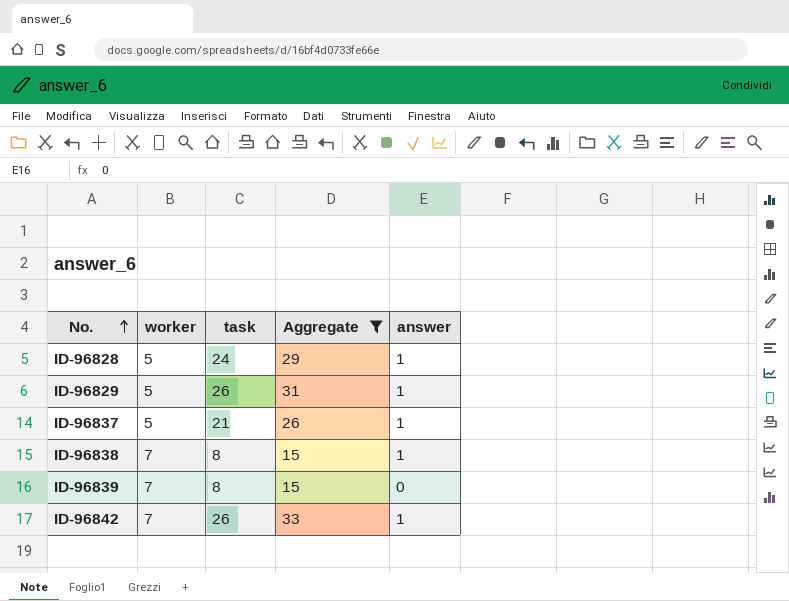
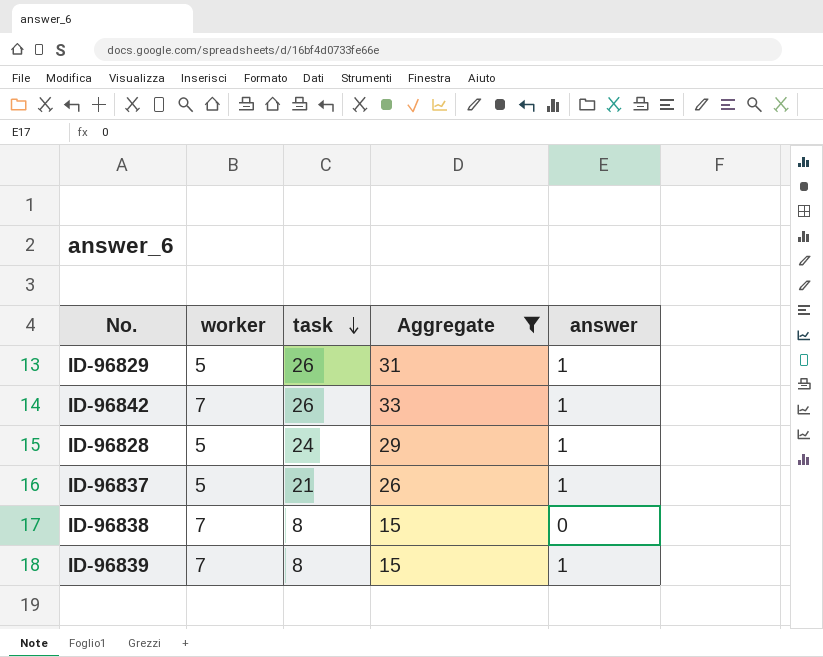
row order: No. ascending -> task descending
ID-96838 | answer: 1 -> 0
ID-96839 | answer: 0 -> 1

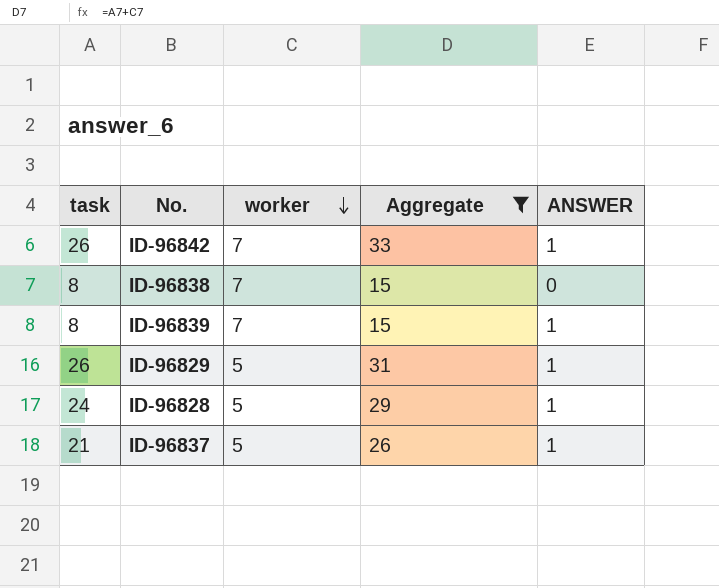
row order: task descending -> worker descending
column task | position: 3 -> 1
column name: answer -> ANSWER

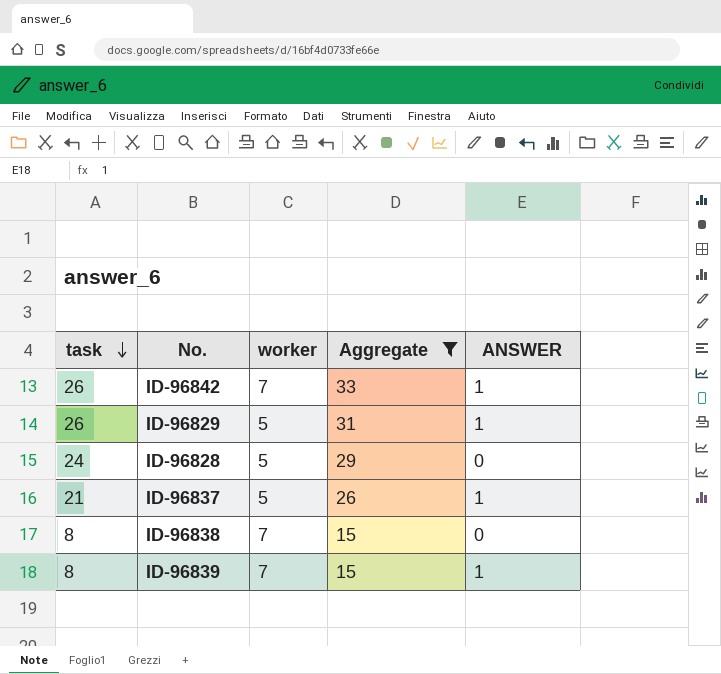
row order: worker descending -> task descending
ID-96828 | ANSWER: 1 -> 0

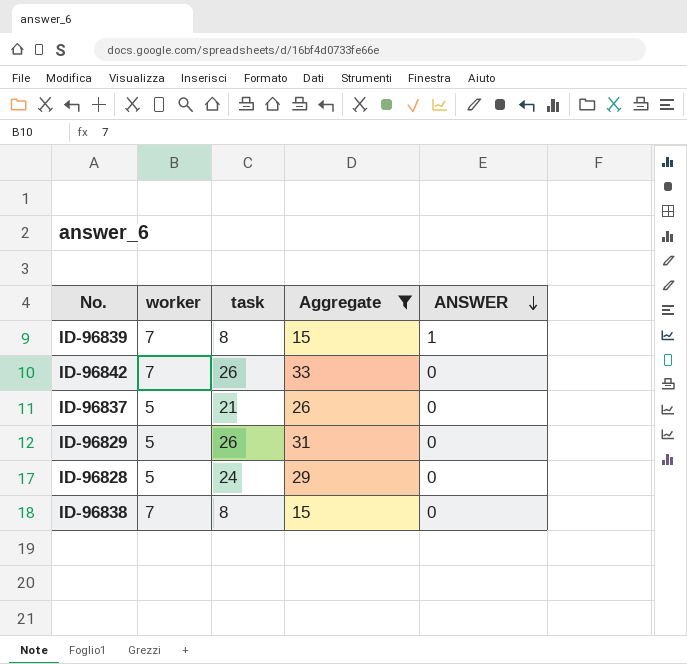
row order: task descending -> ANSWER descending
column task | position: 1 -> 3
ID-96842 | ANSWER: 1 -> 0
ID-96837 | ANSWER: 1 -> 0
ID-96829 | ANSWER: 1 -> 0

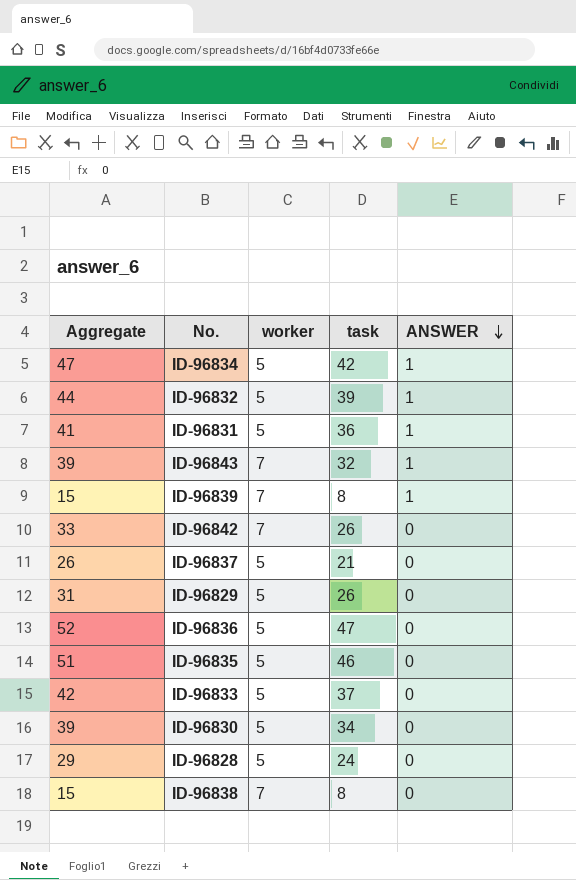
filter: Aggregate <= 33 -> none
column Aggregate | position: 4 -> 1

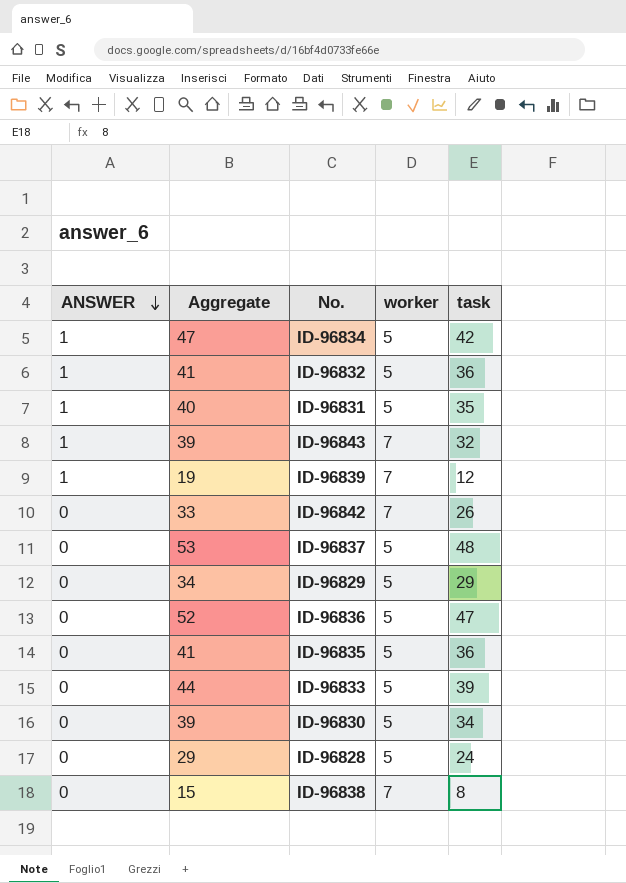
column ANSWER | position: 5 -> 1
ID-96832 | Aggregate: 44 -> 41
ID-96832 | task: 39 -> 36
ID-96831 | Aggregate: 41 -> 40
ID-96831 | task: 36 -> 35
ID-96839 | Aggregate: 15 -> 19
ID-96839 | task: 8 -> 12
ID-96837 | Aggregate: 26 -> 53
ID-96837 | task: 21 -> 48
ID-96829 | Aggregate: 31 -> 34
ID-96829 | task: 26 -> 29
ID-96835 | Aggregate: 51 -> 41
ID-96835 | task: 46 -> 36
ID-96833 | Aggregate: 42 -> 44
ID-96833 | task: 37 -> 39

